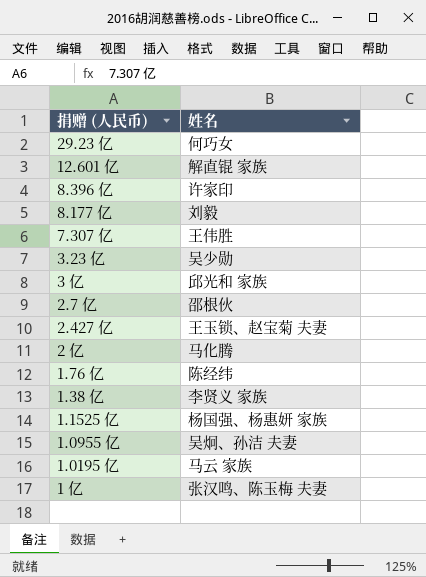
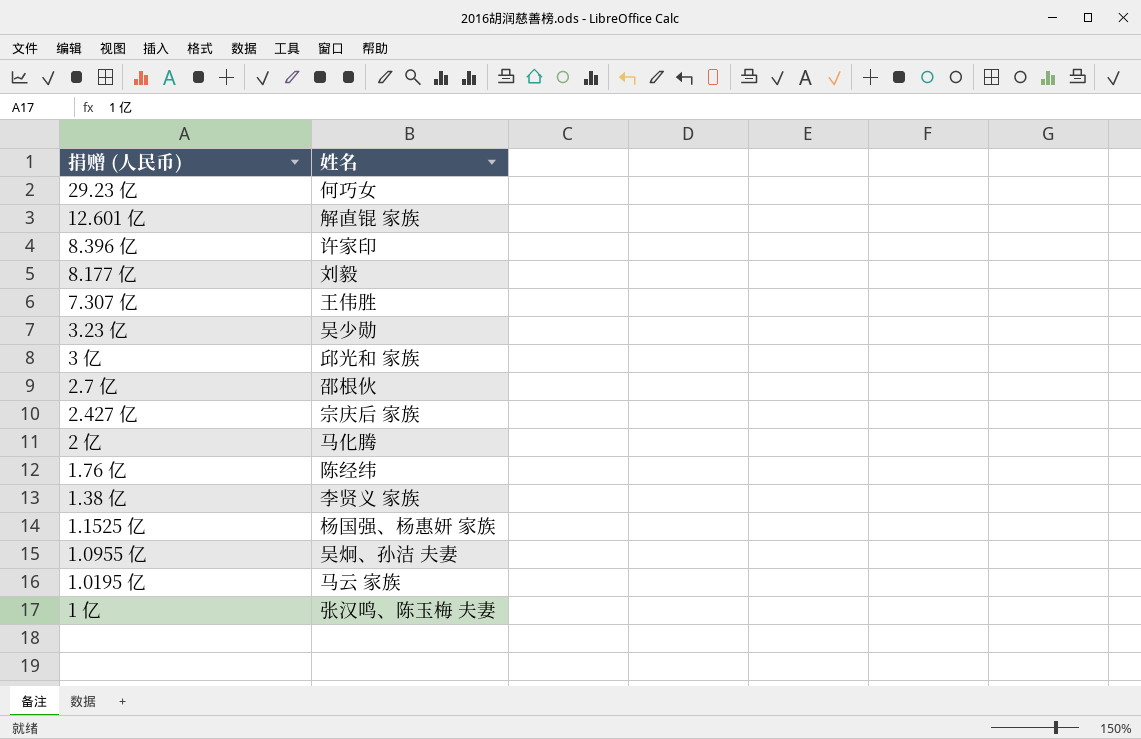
2.427 亿 | 姓名: 王玉锁、赵宝菊 夫妻 -> 宗庆后 家族

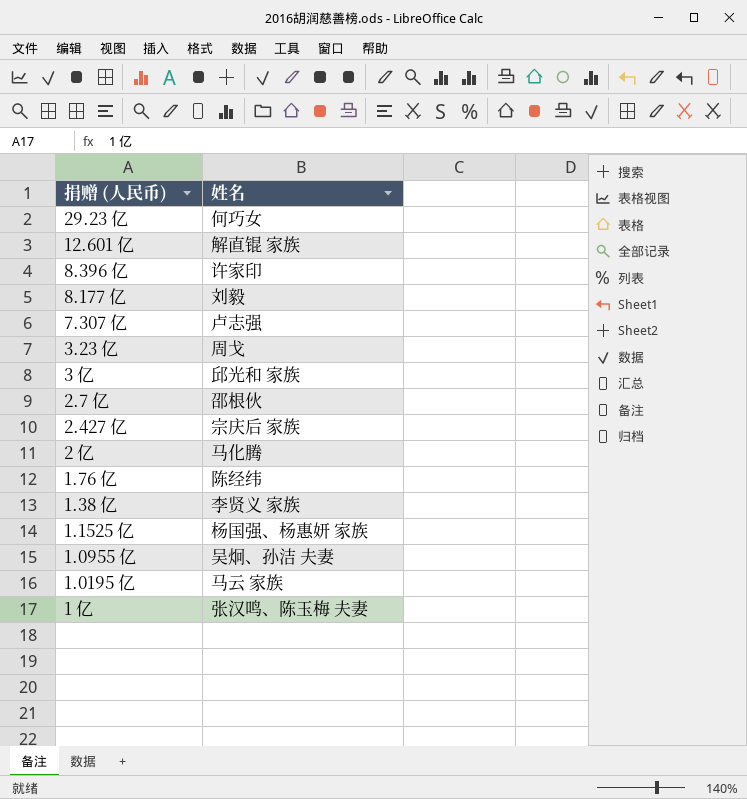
7.307 亿 | 姓名: 王伟胜 -> 卢志强
3.23 亿 | 姓名: 吴少勋 -> 周戈

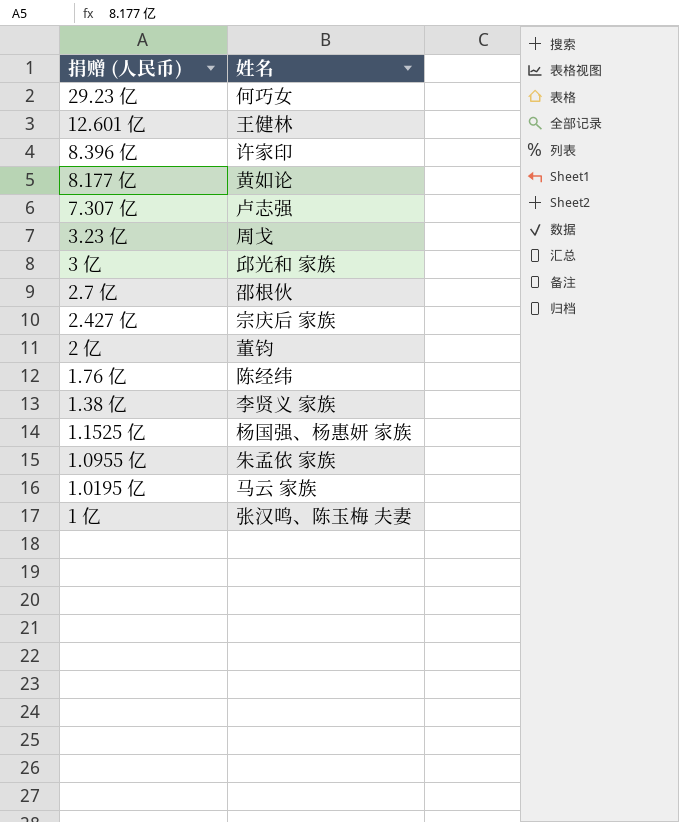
12.601 亿 | 姓名: 解直锟 家族 -> 王健林
8.177 亿 | 姓名: 刘毅 -> 黄如论
2 亿 | 姓名: 马化腾 -> 董钧
1.0955 亿 | 姓名: 吴炯、孙洁 夫妻 -> 朱孟依 家族

